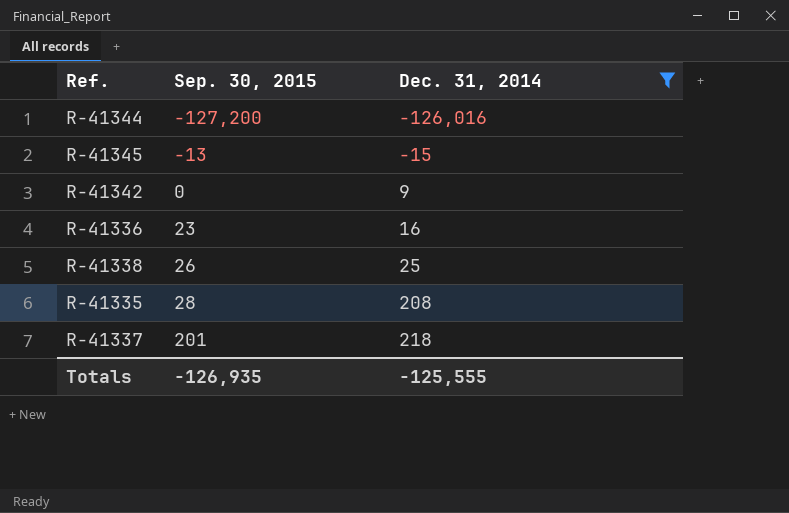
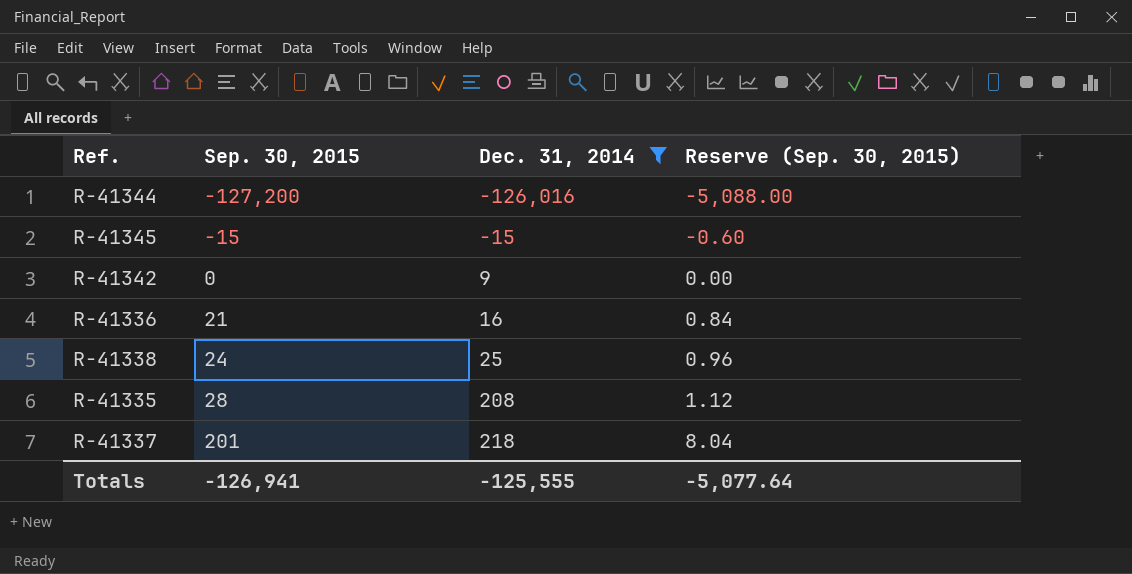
column Reserve (Sep. 30, 2015) | formula: none -> [Sep. 30, 2015] * 0.04
R-41345 | Sep. 30, 2015: -13 -> -15
R-41336 | Sep. 30, 2015: 23 -> 21
R-41338 | Sep. 30, 2015: 26 -> 24
Totals | Sep. 30, 2015: -126,935 -> -126,941

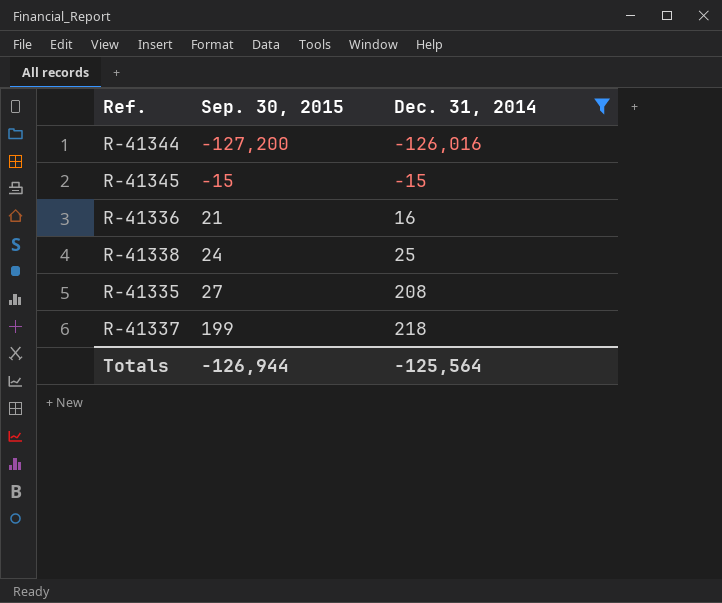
column Reserve (Sep. 30, 2015) | formula: [Sep. 30, 2015] * 0.04 -> none
row R-41342: 0 | 9 | 0.00 -> none
R-41335 | Sep. 30, 2015: 28 -> 27
R-41337 | Sep. 30, 2015: 201 -> 199
Totals | Sep. 30, 2015: -126,941 -> -126,944
Totals | Dec. 31, 2014: -125,555 -> -125,564

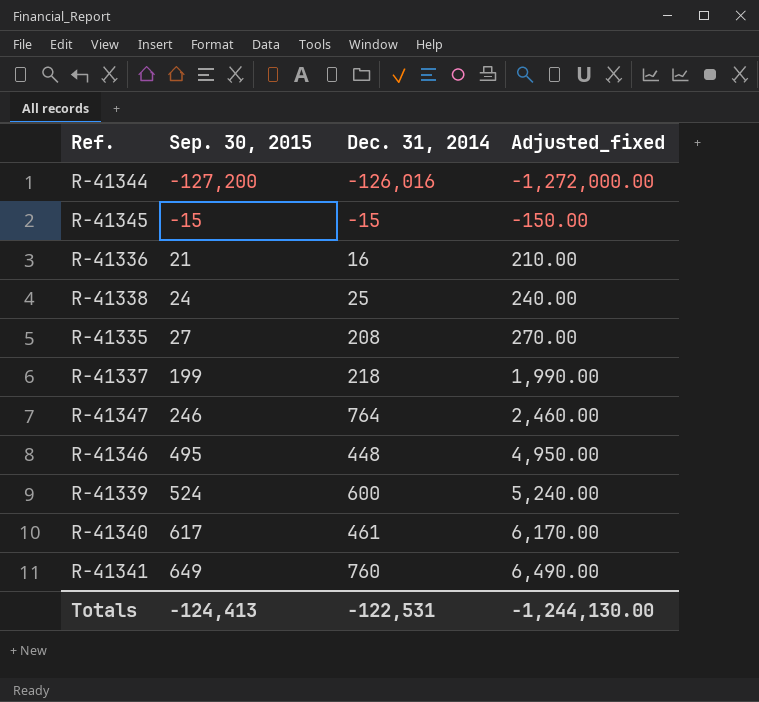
filter: Dec. 31, 2014 <= 218 -> none
column Adjusted_fixed | formula: none -> [Sep. 30, 2015] * 10
Totals | Sep. 30, 2015: -126,944 -> -124,413
Totals | Dec. 31, 2014: -125,564 -> -122,531

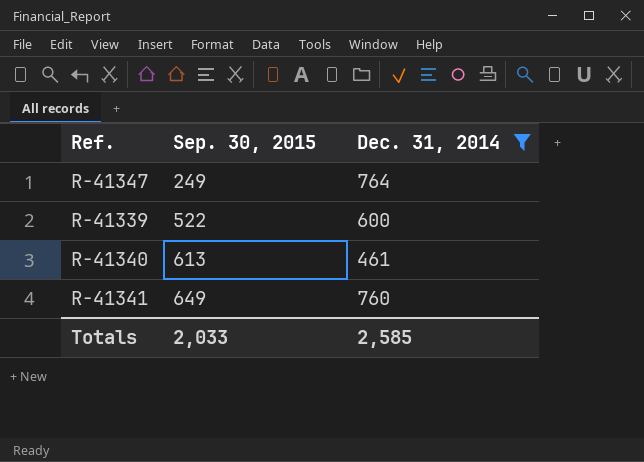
filter: none -> Dec. 31, 2014 >= 461
column Adjusted_fixed | formula: [Sep. 30, 2015] * 10 -> none
R-41347 | Sep. 30, 2015: 246 -> 249
R-41339 | Sep. 30, 2015: 524 -> 522
R-41340 | Sep. 30, 2015: 617 -> 613
Totals | Sep. 30, 2015: -124,413 -> 2,033
Totals | Dec. 31, 2014: -122,531 -> 2,585

